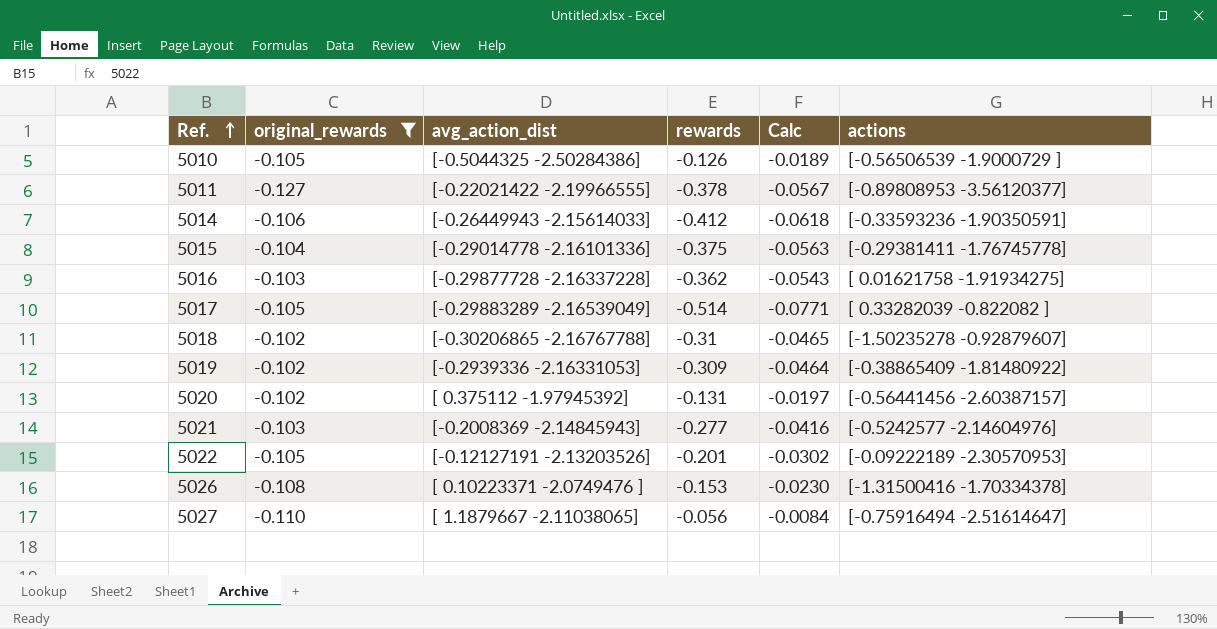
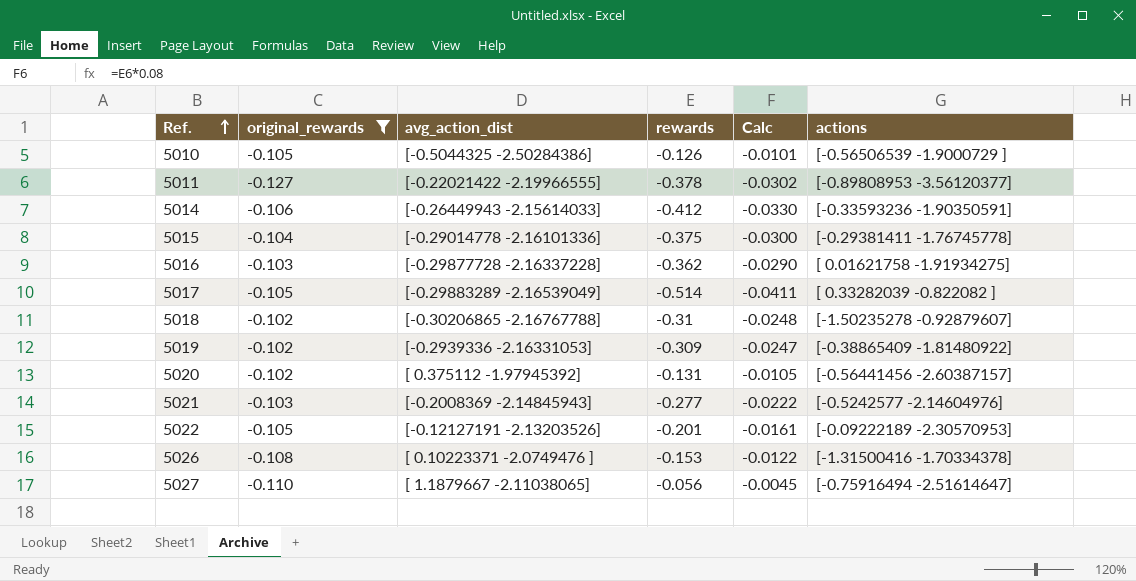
column Calc | formula: [rewards] * 0.15 -> [rewards] * 0.08

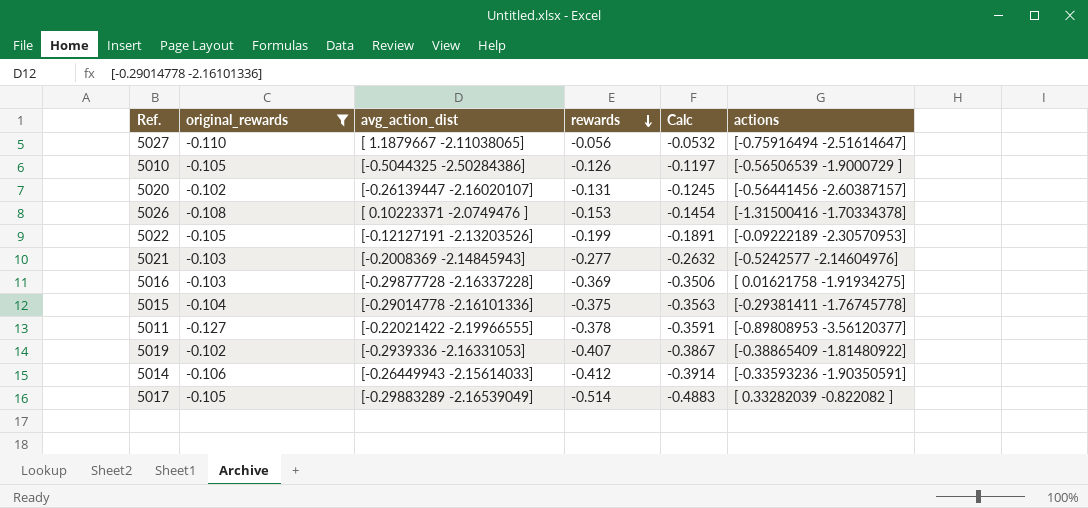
row order: Ref. ascending -> rewards descending
column Calc | formula: [rewards] * 0.08 -> [rewards] * 0.95
row 5018: -0.102 | [-0.30206865 -2.16767788] | -0.31 | -0.0248 | [-1.50235278 -0.92879607] -> none
5020 | avg_action_dist: [ 0.375112 -1.97945392] -> [-0.26139447 -2.16020107]
5022 | rewards: -0.201 -> -0.199
5016 | rewards: -0.362 -> -0.369
5019 | rewards: -0.309 -> -0.407

